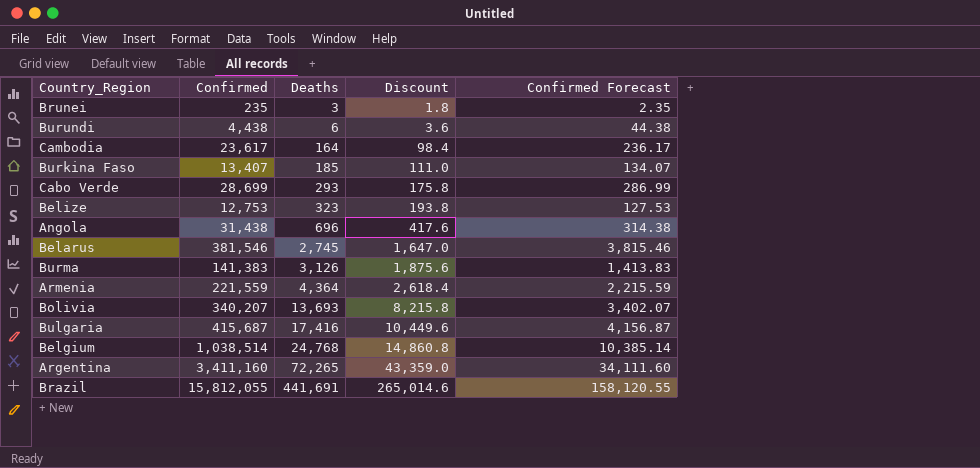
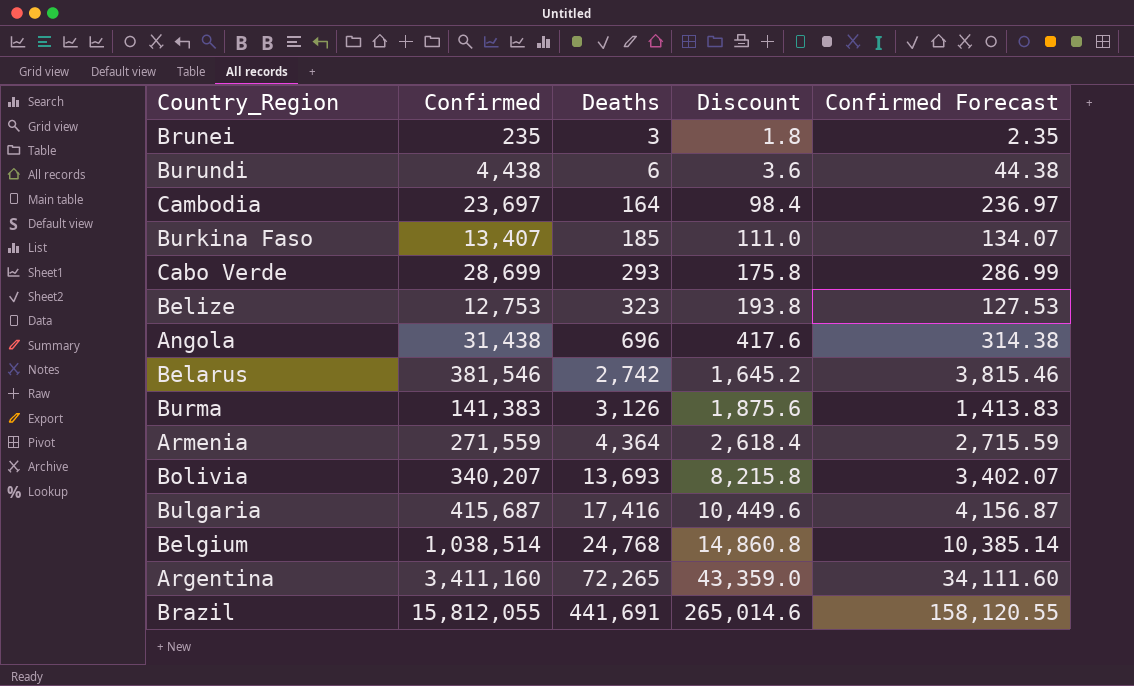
Cambodia | Confirmed: 23,617 -> 23,697
Cambodia | Confirmed Forecast: 236.17 -> 236.97
Belarus | Deaths: 2,745 -> 2,742
Belarus | Discount: 1,647.0 -> 1,645.2
Armenia | Confirmed: 221,559 -> 271,559
Armenia | Confirmed Forecast: 2,215.59 -> 2,715.59

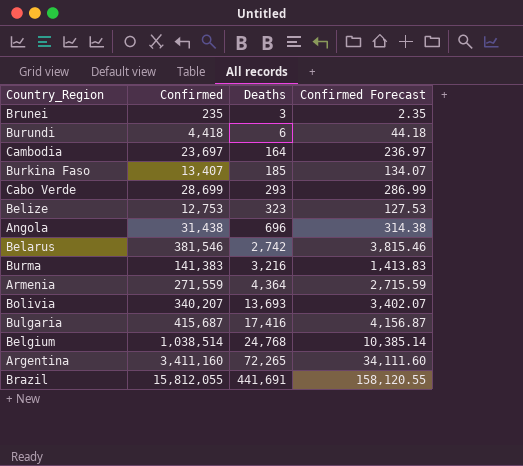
column Discount | formula: [Deaths] * 0.6 -> none
Burundi | Confirmed: 4,438 -> 4,418
Burundi | Confirmed Forecast: 44.38 -> 44.18
Burma | Deaths: 3,126 -> 3,216

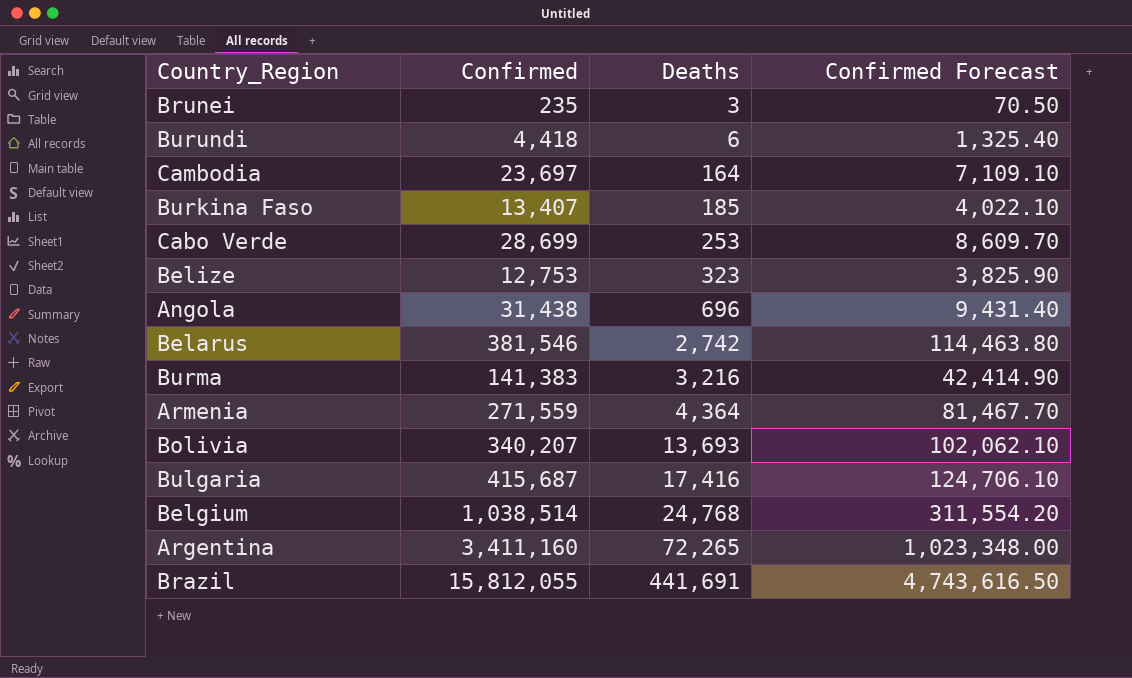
column Confirmed Forecast | formula: [Confirmed] * 0.01 -> [Confirmed] * 0.3
Cabo Verde | Deaths: 293 -> 253

